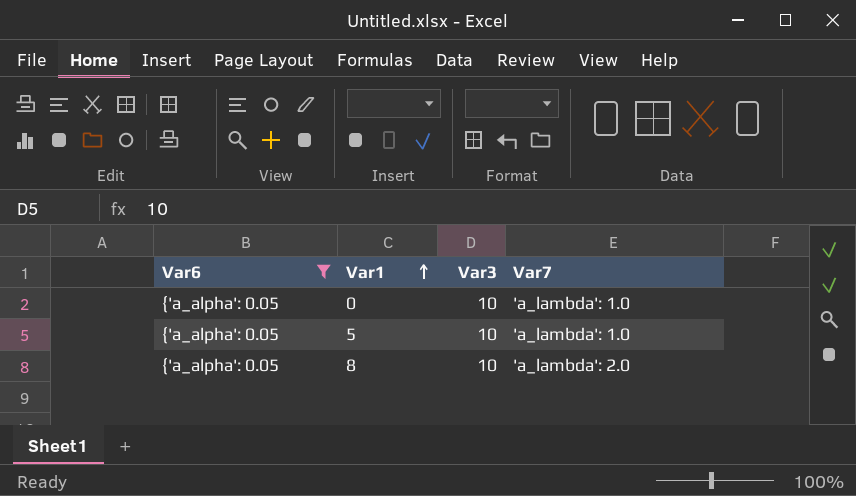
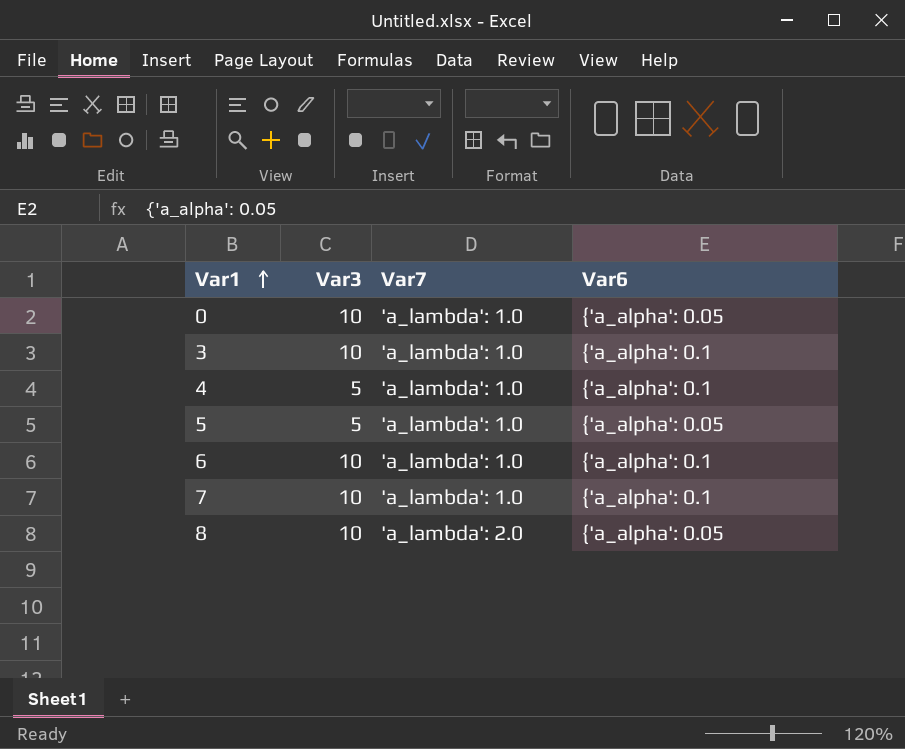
filter: Var6 = {'a_alpha': 0.05 -> none
column Var6 | position: 1 -> 4
5 | Var3: 10 -> 5

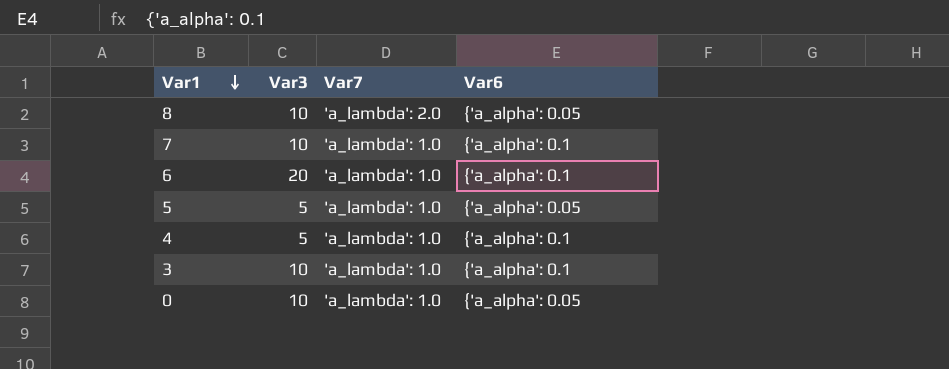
row order: Var1 ascending -> Var1 descending
6 | Var3: 10 -> 20

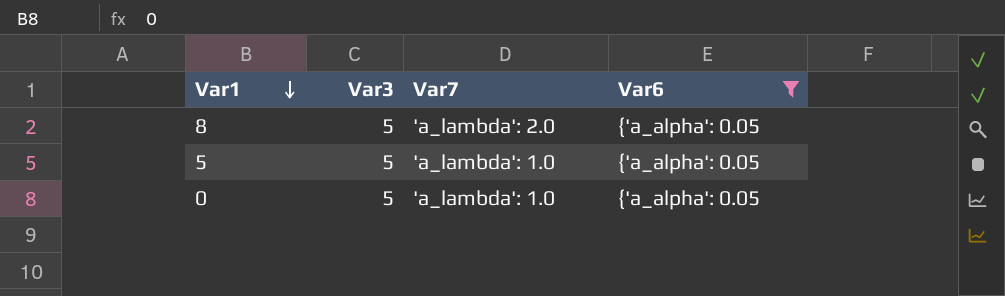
filter: none -> Var6 = {'a_alpha': 0.05
8 | Var3: 10 -> 5
0 | Var3: 10 -> 5

